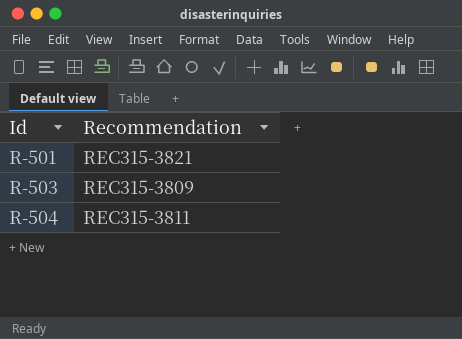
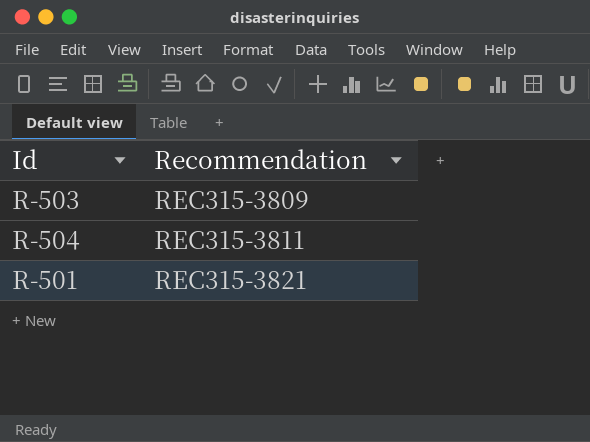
row order: Id ascending -> Recommendation ascending

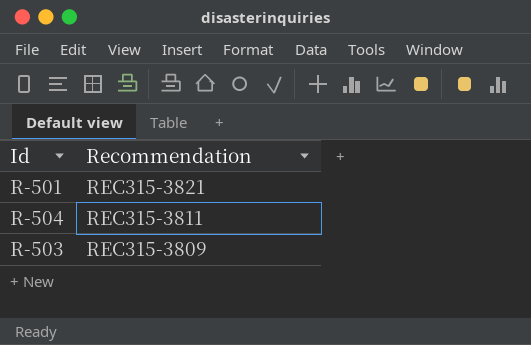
row order: Recommendation ascending -> Recommendation descending

